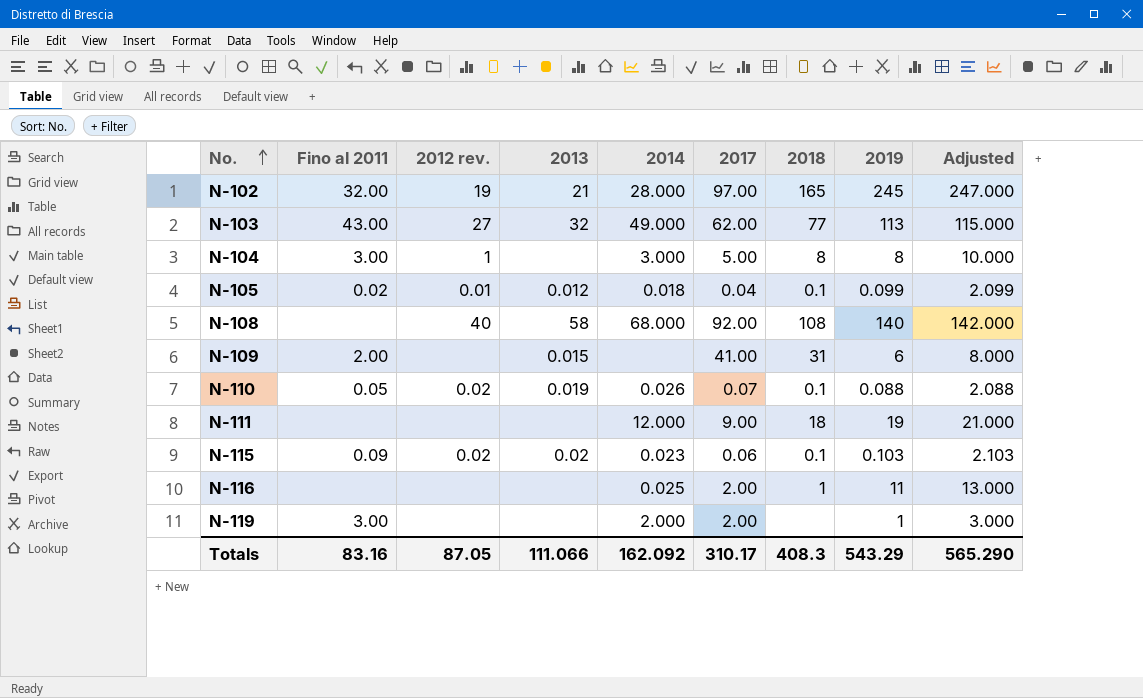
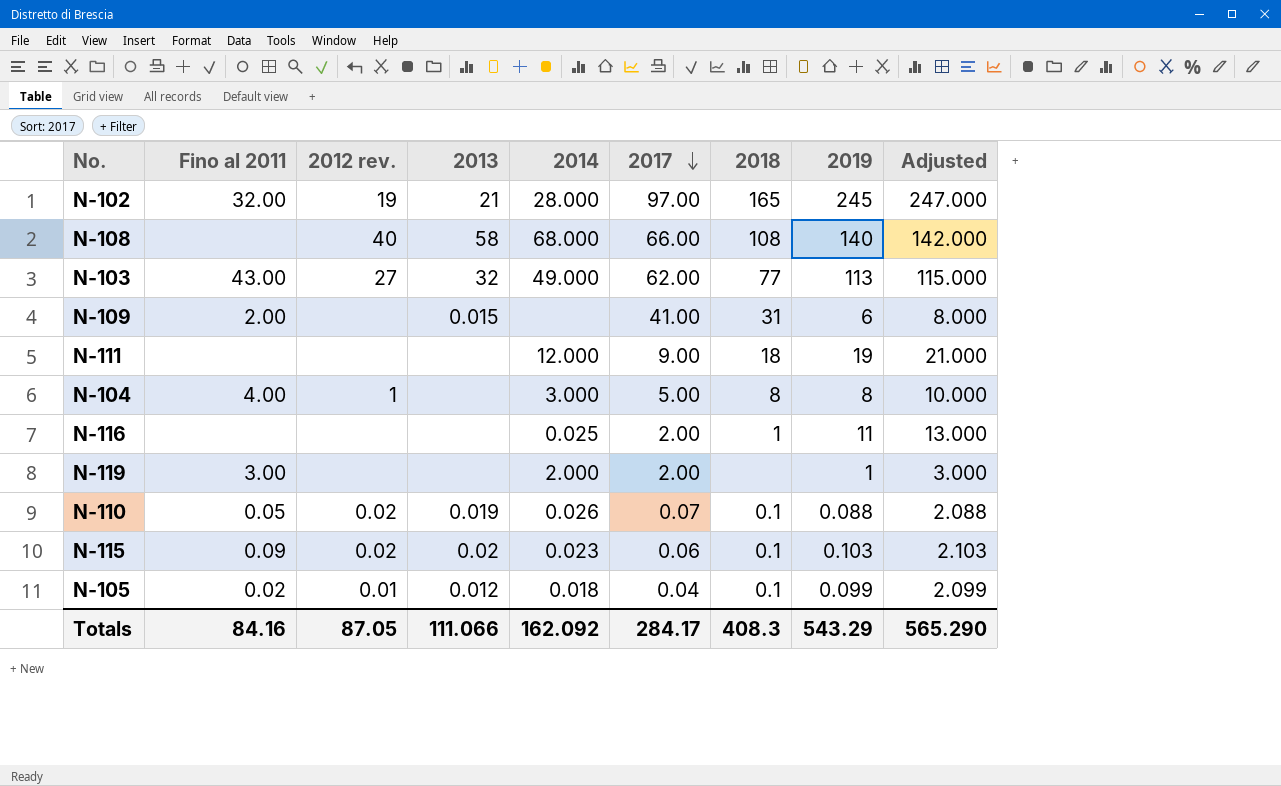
row order: No. ascending -> 2017 descending
N-108 | 2017: 92.00 -> 66.00
N-104 | Fino al 2011: 3.00 -> 4.00
Totals | Fino al 2011: 83.16 -> 84.16
Totals | 2017: 310.17 -> 284.17

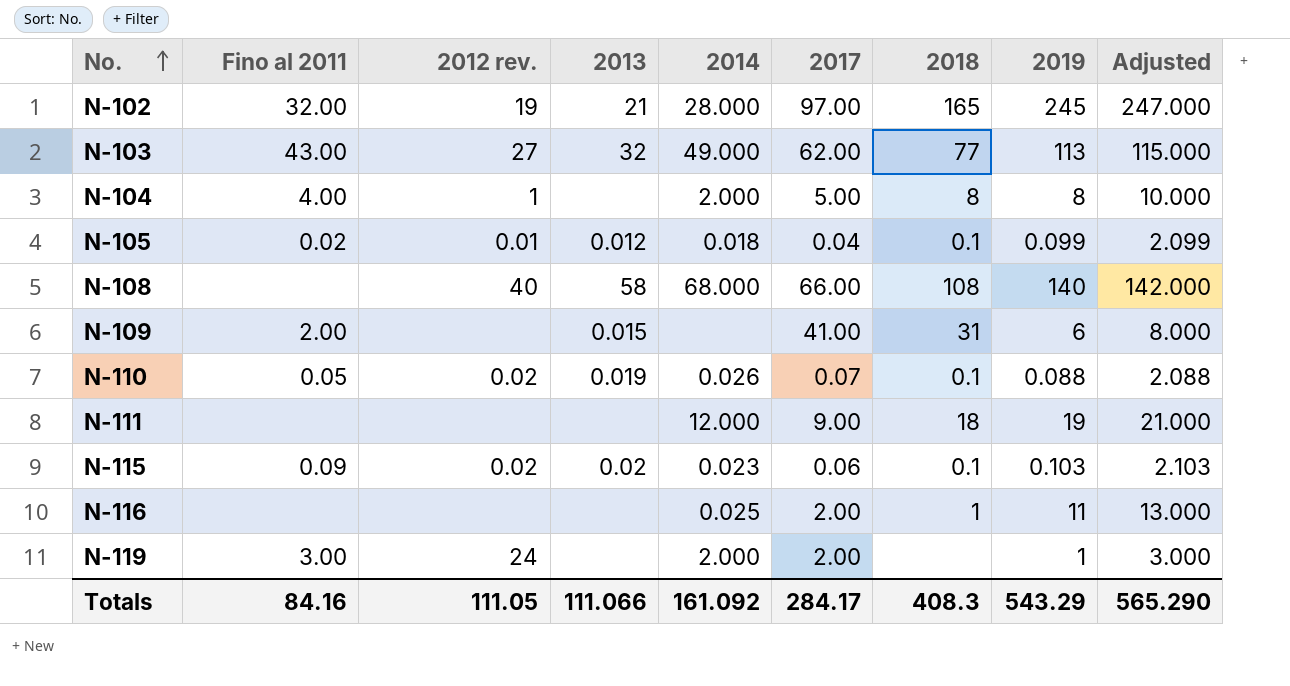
row order: 2017 descending -> No. ascending
N-104 | 2014: 3.000 -> 2.000
N-119 | 2012 rev.: none -> 24
Totals | 2012 rev.: 87.05 -> 111.05
Totals | 2014: 162.092 -> 161.092

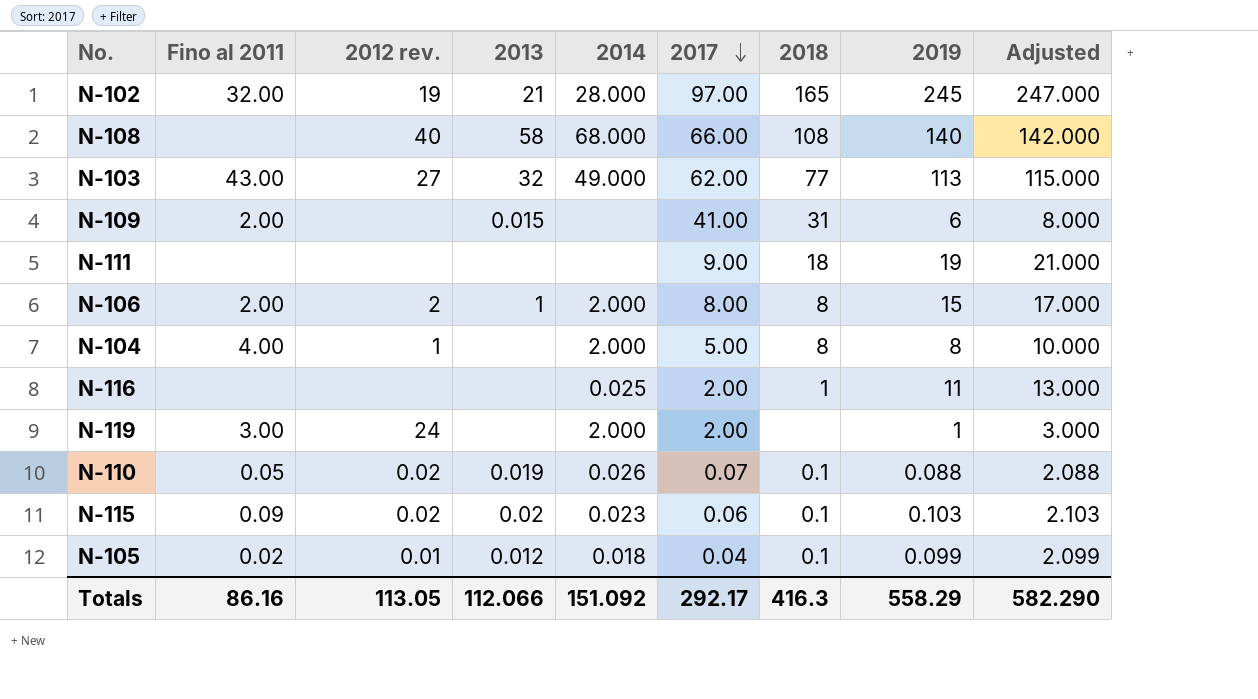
row order: No. ascending -> 2017 descending
N-111 | 2014: 12.000 -> none
row N-106: none -> 2.00 | 2 | 1 | 2.000 | 8.00 | 8 | 15 | 17.000
Totals | Fino al 2011: 84.16 -> 86.16
Totals | 2012 rev.: 111.05 -> 113.05
Totals | 2013: 111.066 -> 112.066
Totals | 2014: 161.092 -> 151.092
Totals | 2017: 284.17 -> 292.17
Totals | 2018: 408.3 -> 416.3
Totals | 2019: 543.29 -> 558.29
Totals | Adjusted: 565.290 -> 582.290

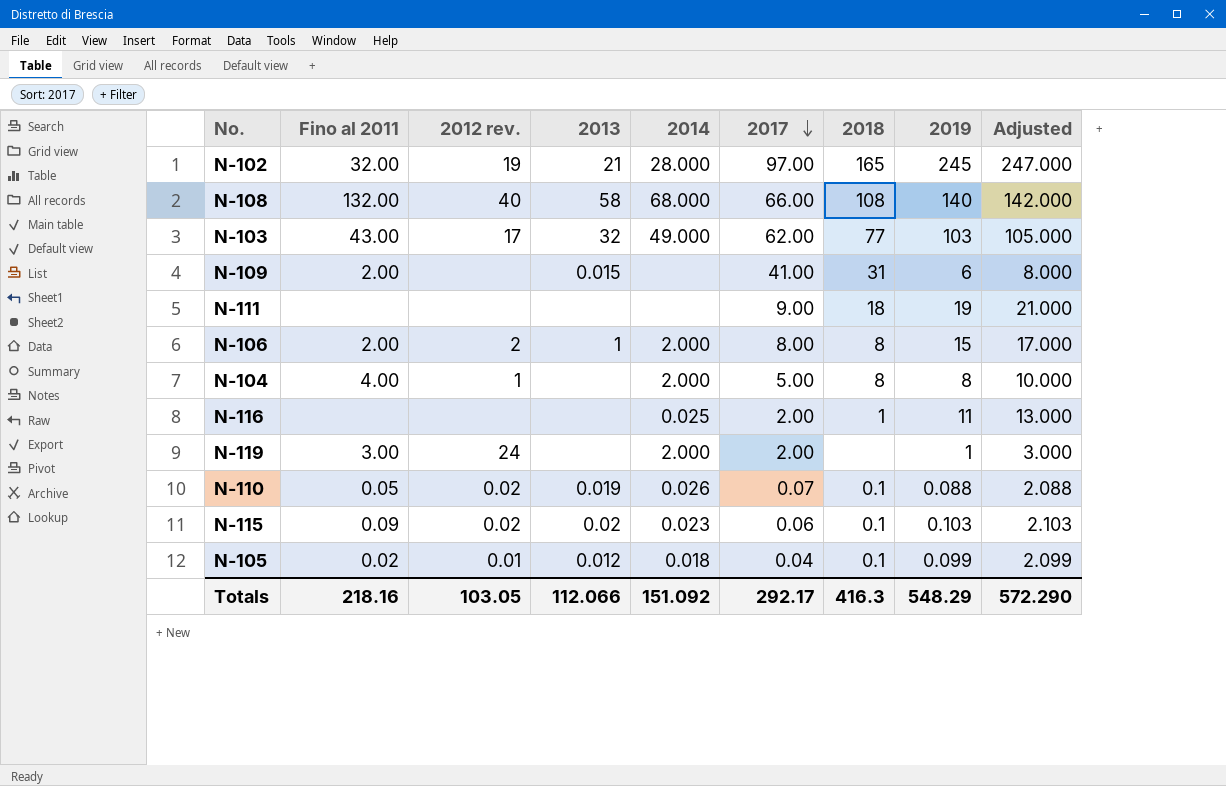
N-108 | Fino al 2011: none -> 132.00
N-103 | 2012 rev.: 27 -> 17
N-103 | 2019: 113 -> 103
N-103 | Adjusted: 115.000 -> 105.000
Totals | Fino al 2011: 86.16 -> 218.16
Totals | 2012 rev.: 113.05 -> 103.05
Totals | 2019: 558.29 -> 548.29
Totals | Adjusted: 582.290 -> 572.290

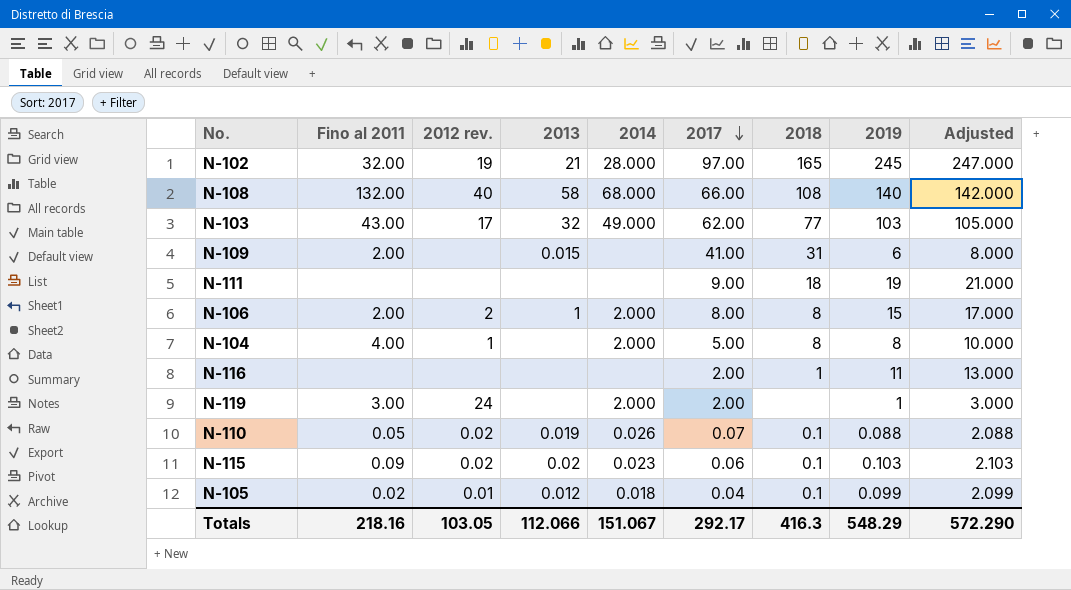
N-116 | 2014: 0.025 -> none
Totals | 2014: 151.092 -> 151.067

